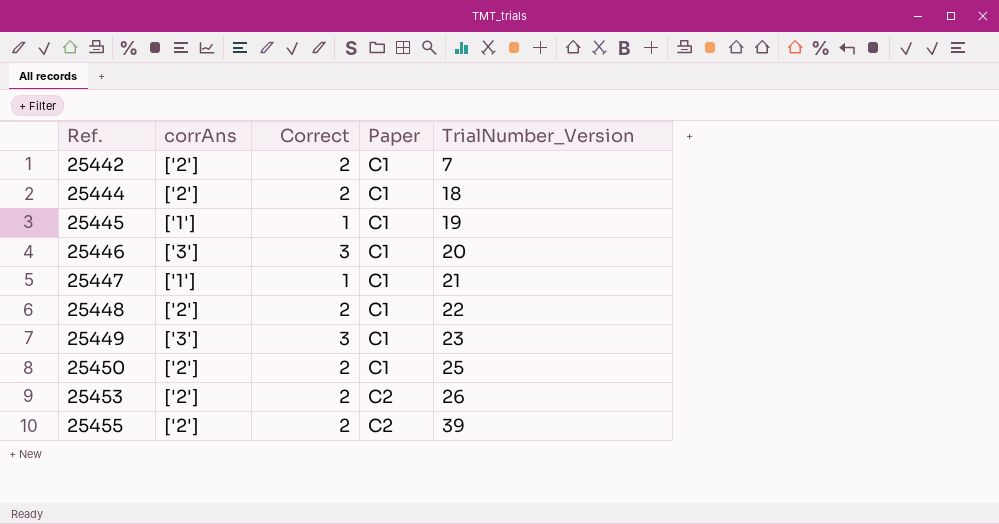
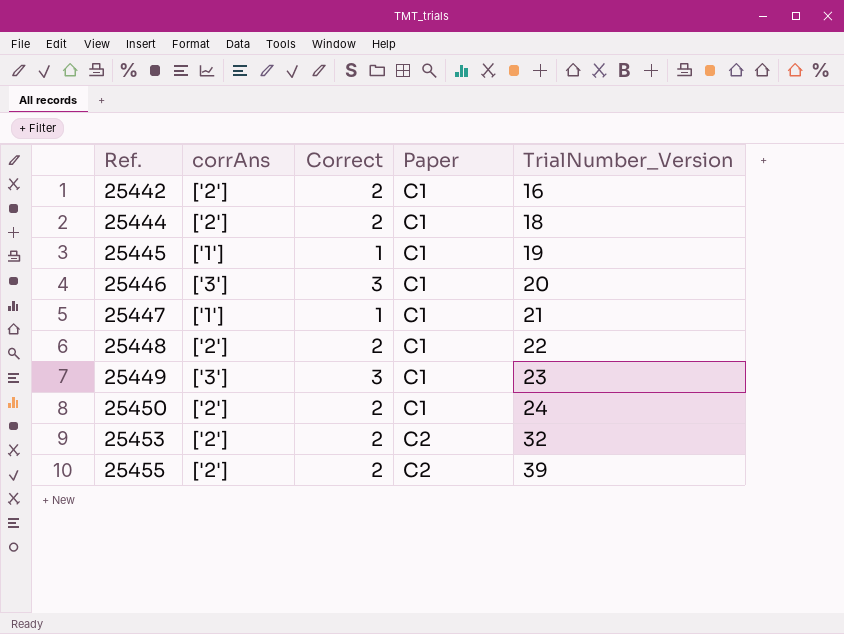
25442 | TrialNumber_Version: 7 -> 16
25450 | TrialNumber_Version: 25 -> 24
25453 | TrialNumber_Version: 26 -> 32

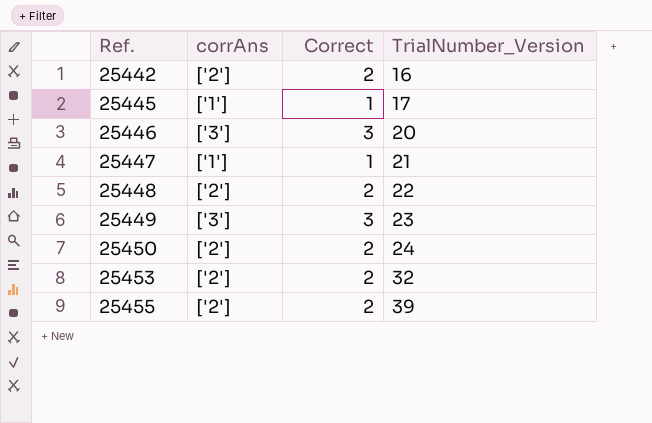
column Paper | position: 4 -> none
row 25444: ['2'] | 2 | C1 | 18 -> none
25445 | TrialNumber_Version: 19 -> 17

